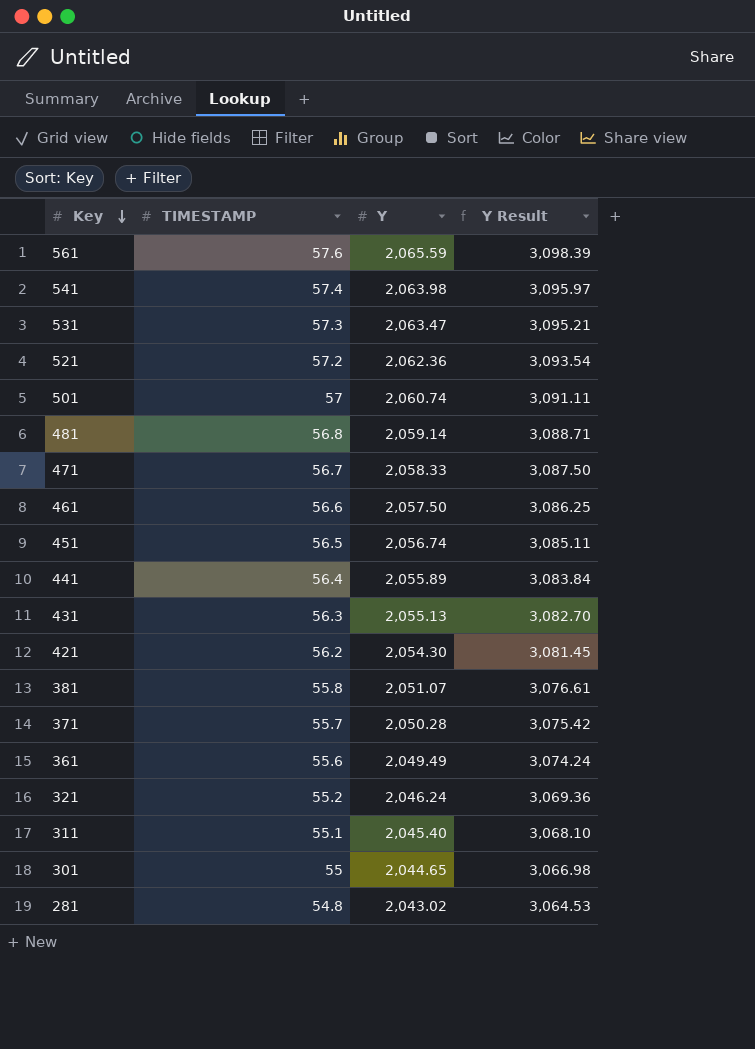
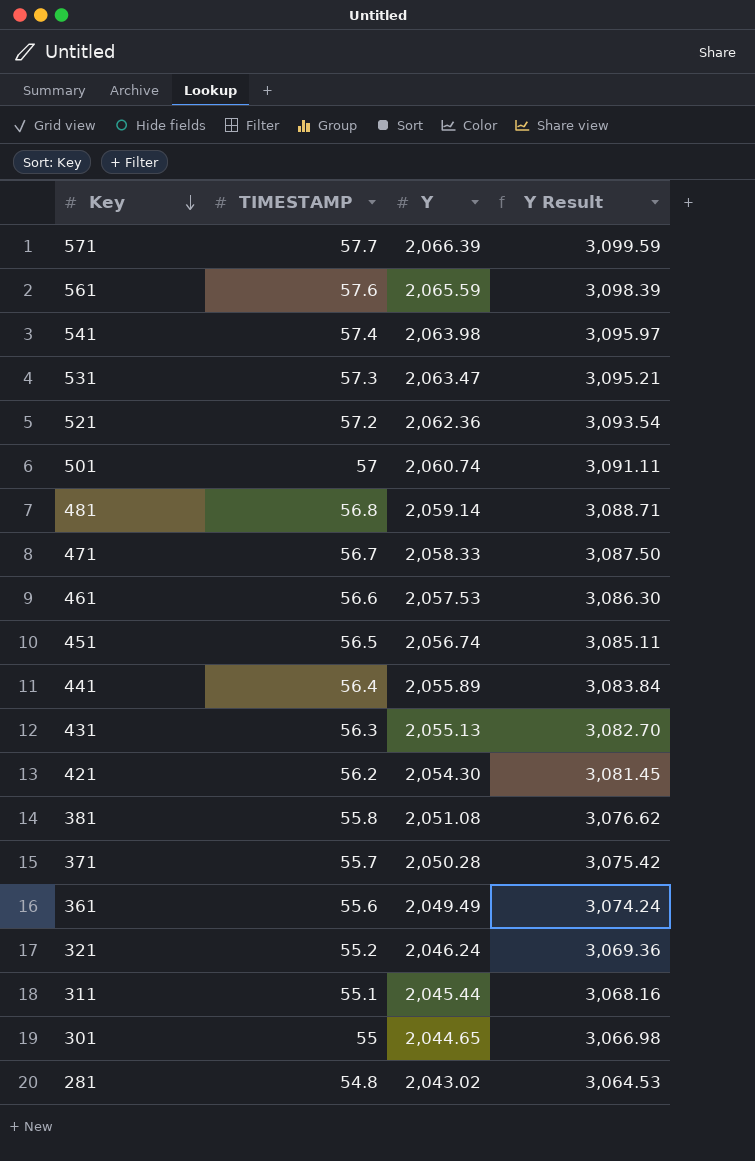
row 571: none -> 57.7 | 2,066.39 | 3,099.59
461 | Y: 2,057.50 -> 2,057.53
461 | Y Result: 3,086.25 -> 3,086.30
381 | Y: 2,051.07 -> 2,051.08
381 | Y Result: 3,076.61 -> 3,076.62
311 | Y: 2,045.40 -> 2,045.44
311 | Y Result: 3,068.10 -> 3,068.16

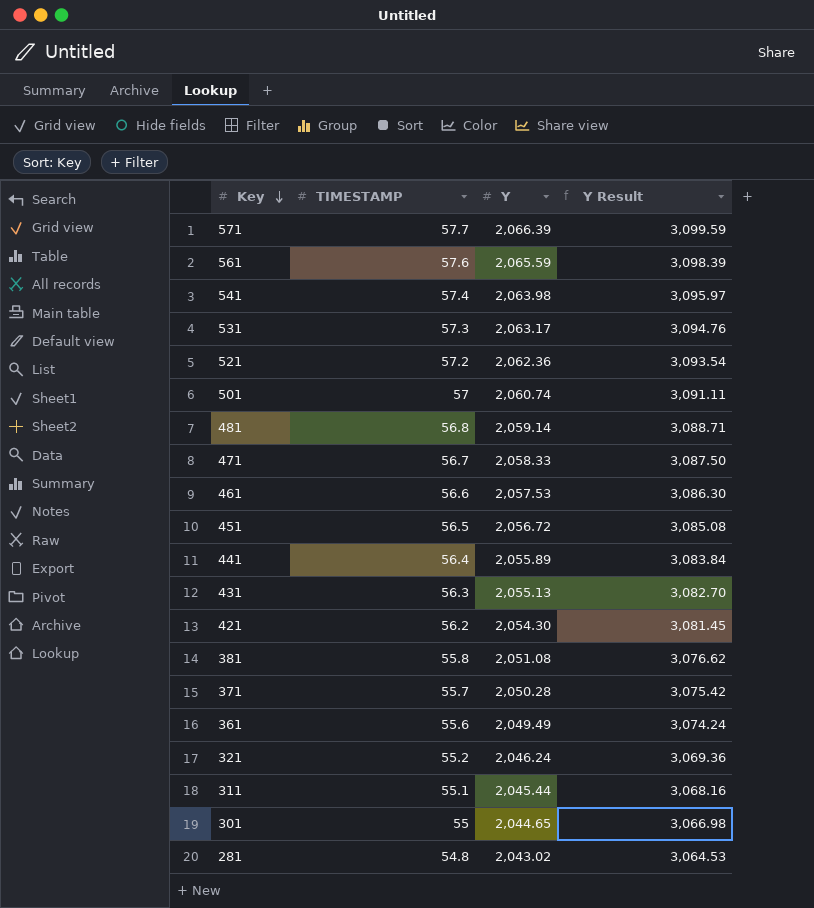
531 | Y: 2,063.47 -> 2,063.17
531 | Y Result: 3,095.21 -> 3,094.76
451 | Y: 2,056.74 -> 2,056.72
451 | Y Result: 3,085.11 -> 3,085.08

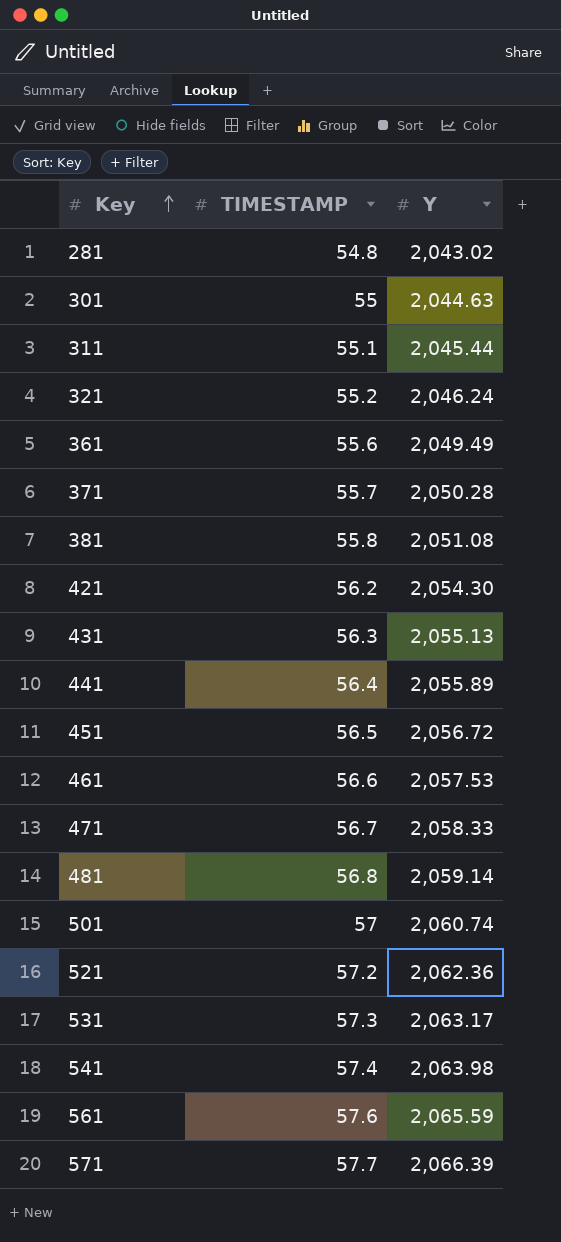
row order: Key descending -> Key ascending
column Y Result | formula: [Y] * 1.5 -> none
301 | Y: 2,044.65 -> 2,044.63

